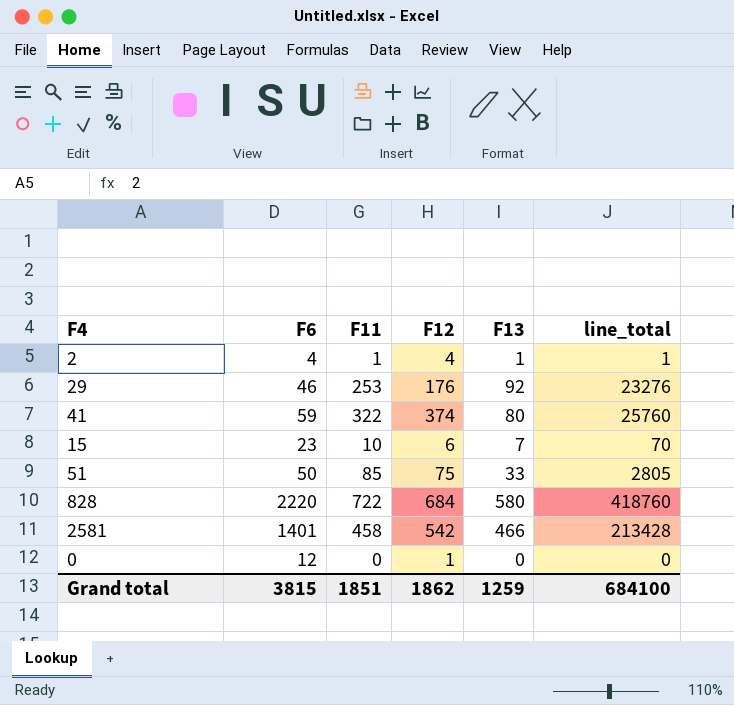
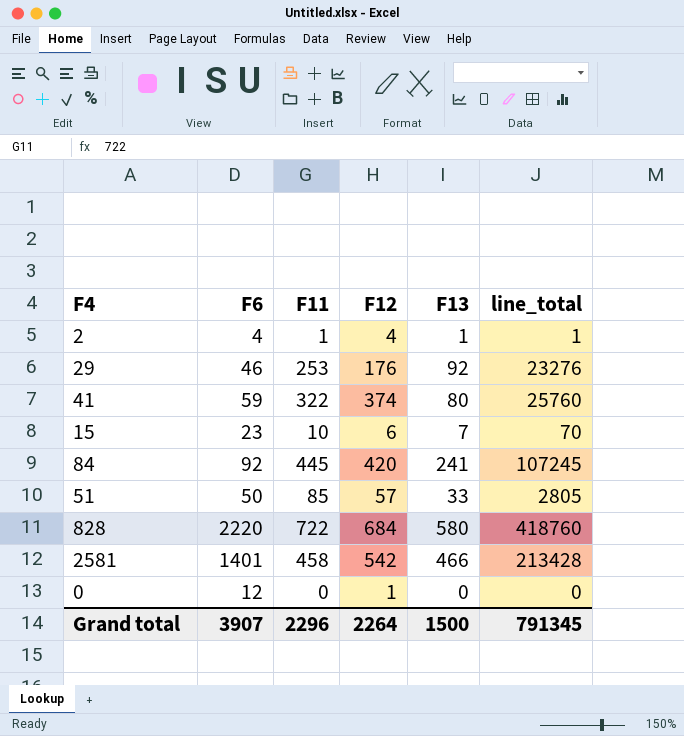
row 84: none -> 92 | 445 | 420 | 241 | 107245
51 | F12: 75 -> 57
Grand total | F6: 3815 -> 3907
Grand total | F11: 1851 -> 2296
Grand total | F12: 1862 -> 2264
Grand total | F13: 1259 -> 1500
Grand total | line_total: 684100 -> 791345

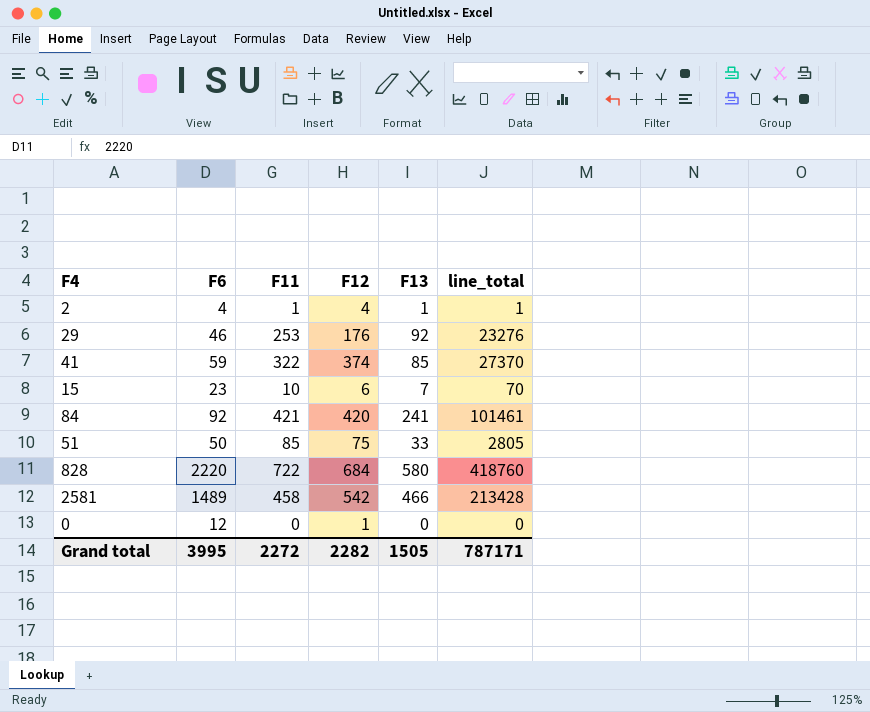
41 | F13: 80 -> 85
41 | line_total: 25760 -> 27370
84 | F11: 445 -> 421
84 | line_total: 107245 -> 101461
51 | F12: 57 -> 75
2581 | F6: 1401 -> 1489
Grand total | F6: 3907 -> 3995
Grand total | F11: 2296 -> 2272
Grand total | F12: 2264 -> 2282
Grand total | F13: 1500 -> 1505
Grand total | line_total: 791345 -> 787171

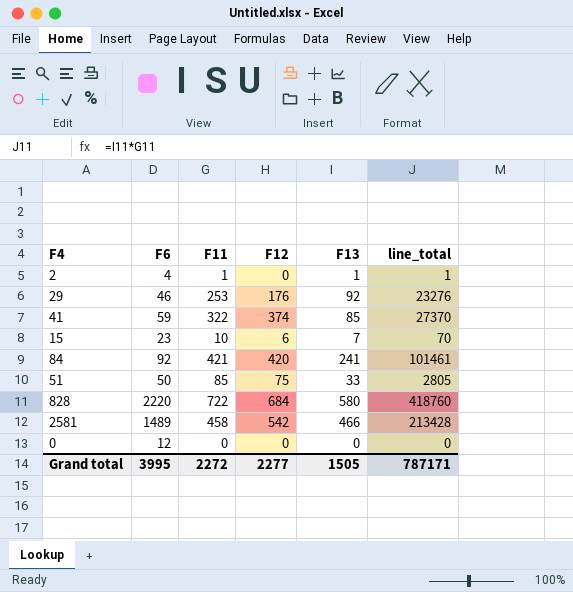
2 | F12: 4 -> 0
0 | F12: 1 -> 0
Grand total | F12: 2282 -> 2277

